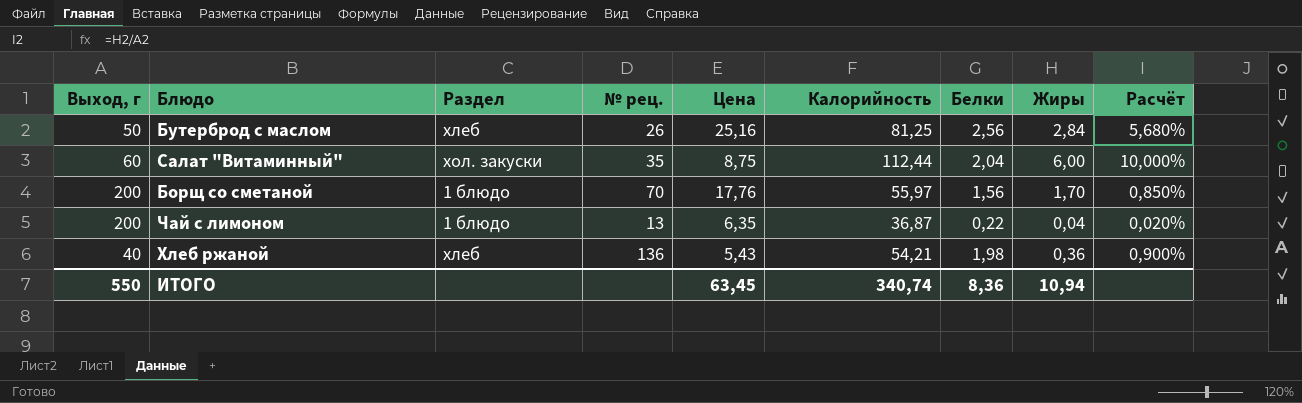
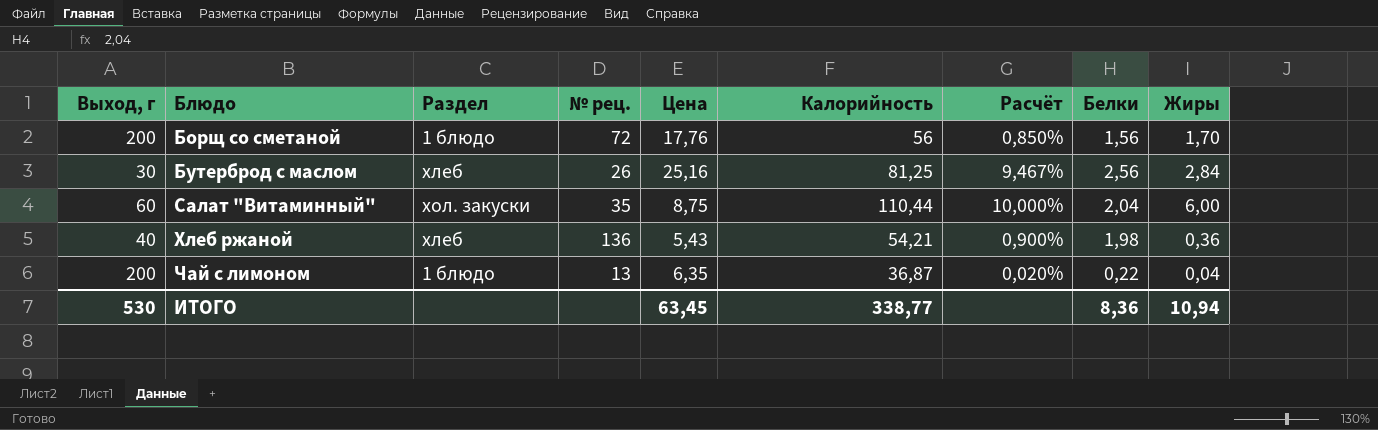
row order: none -> Блюдо ascending
column Расчёт | position: 9 -> 7
Борщ со сметаной | № рец.: 70 -> 72
Борщ со сметаной | Калорийность: 55,97 -> 56
Бутерброд с маслом | Выход, г: 50 -> 30
Бутерброд с маслом | Расчёт: 5,680% -> 9,467%
Салат "Витаминный" | Калорийность: 112,44 -> 110,44
ИТОГО | Выход, г: 550 -> 530
ИТОГО | Калорийность: 340,74 -> 338,77

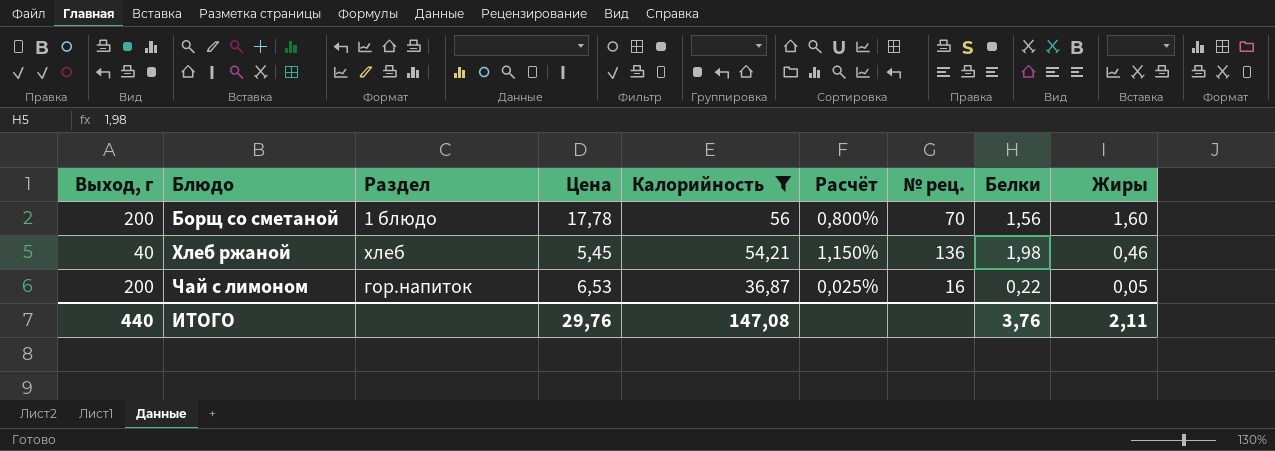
filter: none -> Калорийность <= 56
column № рец. | position: 4 -> 7
Борщ со сметаной | Цена: 17,76 -> 17,78
Борщ со сметаной | Расчёт: 0,850% -> 0,800%
Борщ со сметаной | № рец.: 72 -> 70
Борщ со сметаной | Жиры: 1,70 -> 1,60
Хлеб ржаной | Цена: 5,43 -> 5,45
Хлеб ржаной | Расчёт: 0,900% -> 1,150%
Хлеб ржаной | Жиры: 0,36 -> 0,46
Чай с лимоном | Раздел: 1 блюдо -> гор.напиток
Чай с лимоном | Цена: 6,35 -> 6,53
Чай с лимоном | Расчёт: 0,020% -> 0,025%
Чай с лимоном | № рец.: 13 -> 16
Чай с лимоном | Жиры: 0,04 -> 0,05
ИТОГО | Выход, г: 530 -> 440
ИТОГО | Цена: 63,45 -> 29,76
ИТОГО | Калорийность: 338,77 -> 147,08
ИТОГО | Белки: 8,36 -> 3,76
ИТОГО | Жиры: 10,94 -> 2,11

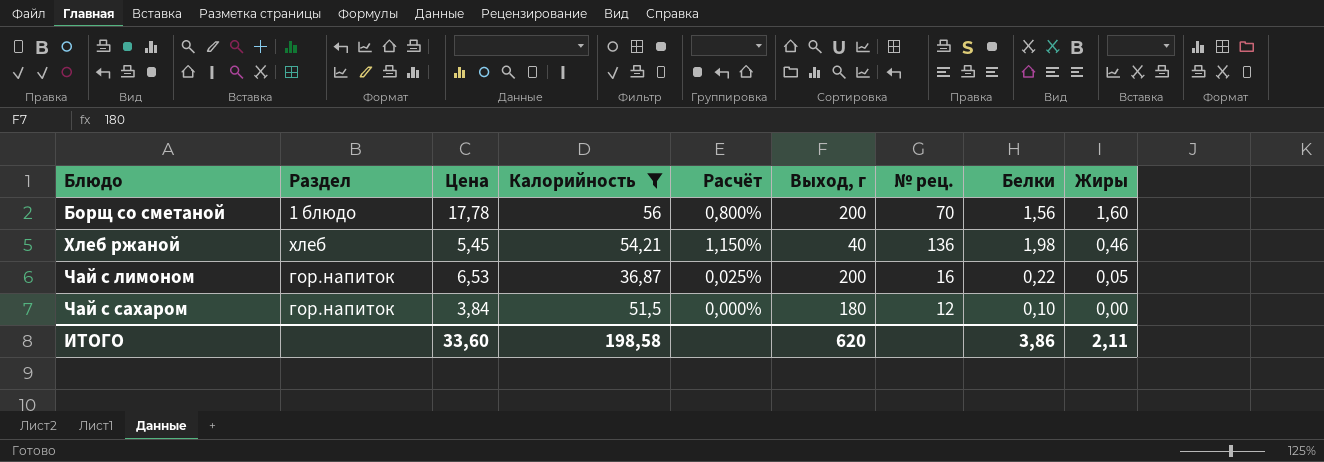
column Выход, г | position: 1 -> 6
row Чай с сахаром: none -> гор.напиток | 3,84 | 51,5 | 0,000% | 180 | 12 | 0,10 | 0,00
ИТОГО | Цена: 29,76 -> 33,60
ИТОГО | Калорийность: 147,08 -> 198,58
ИТОГО | Выход, г: 440 -> 620
ИТОГО | Белки: 3,76 -> 3,86

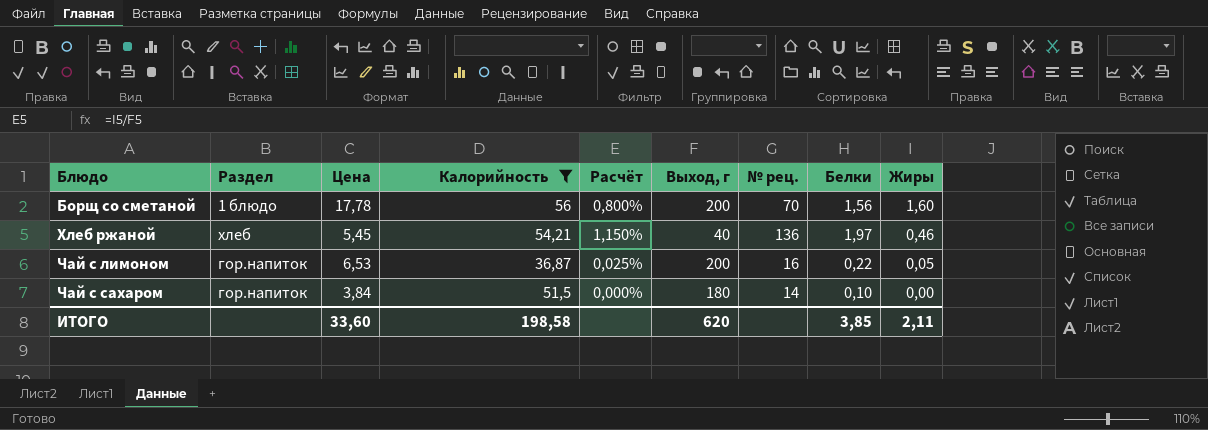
Хлеб ржаной | Белки: 1,98 -> 1,97
Чай с сахаром | № рец.: 12 -> 14
ИТОГО | Белки: 3,86 -> 3,85

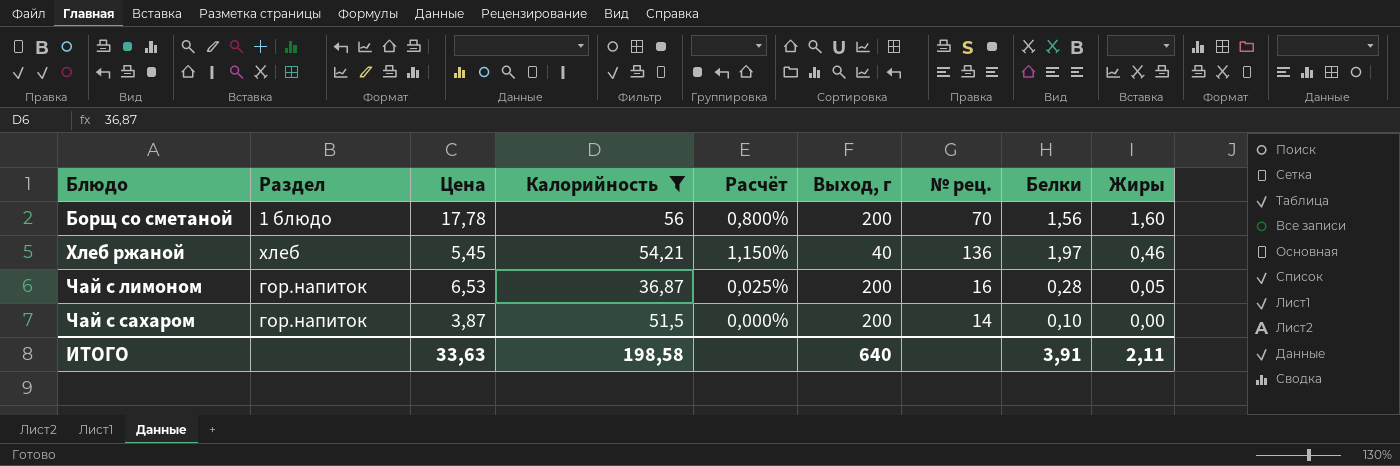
Чай с лимоном | Белки: 0,22 -> 0,28
Чай с сахаром | Цена: 3,84 -> 3,87
Чай с сахаром | Выход, г: 180 -> 200
ИТОГО | Цена: 33,60 -> 33,63
ИТОГО | Выход, г: 620 -> 640
ИТОГО | Белки: 3,85 -> 3,91

